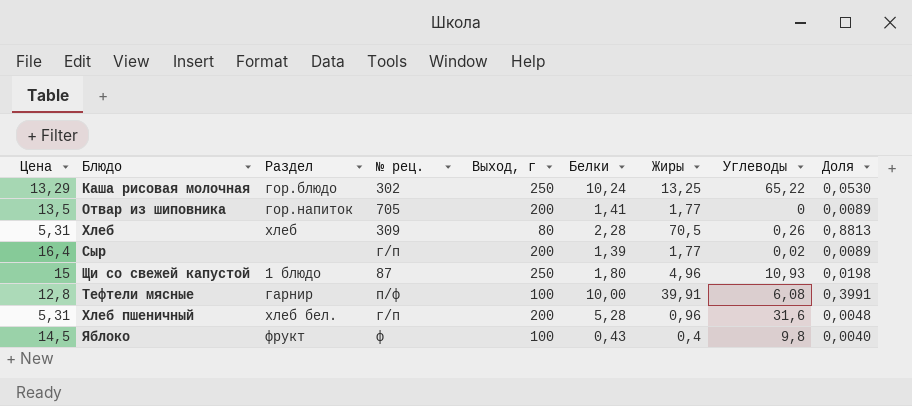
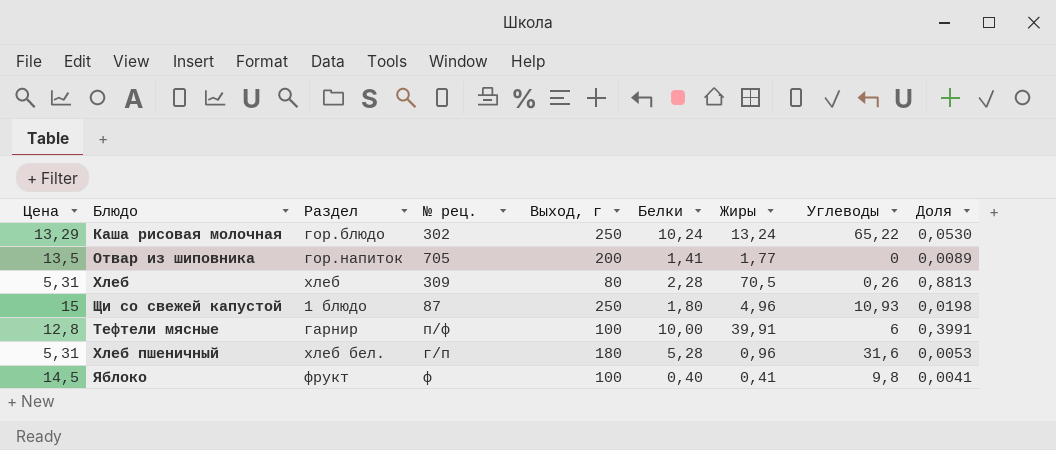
row Сыр: 16,4 | none | г/п | 200 | 1,39 | 1,77 | 0,02 | 0,0089 -> none
Каша рисовая молочная | Жиры: 13,25 -> 13,24
Тефтели мясные | Углеводы: 6,08 -> 6
Хлеб пшеничный | Выход, г: 200 -> 180
Хлеб пшеничный | Доля: 0,0048 -> 0,0053
Яблоко | Белки: 0,43 -> 0,40
Яблоко | Жиры: 0,4 -> 0,41
Яблоко | Доля: 0,0040 -> 0,0041

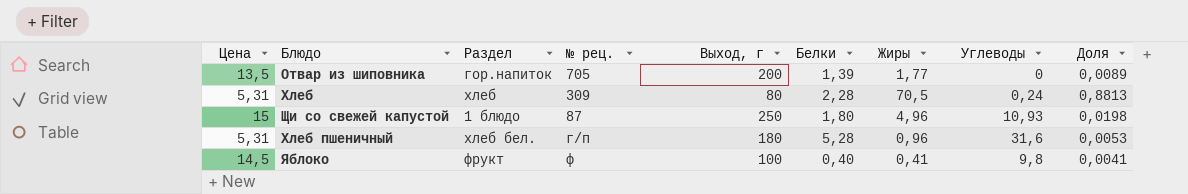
row Каша рисовая молочная: 13,29 | гор.блюдо | 302 | 250 | 10,24 | 13,24 | 65,22 | 0,0530 -> none
row Тефтели мясные: 12,8 | гарнир | п/ф | 100 | 10,00 | 39,91 | 6 | 0,3991 -> none
Отвар из шиповника | Белки: 1,41 -> 1,39
Хлеб | Углеводы: 0,26 -> 0,24

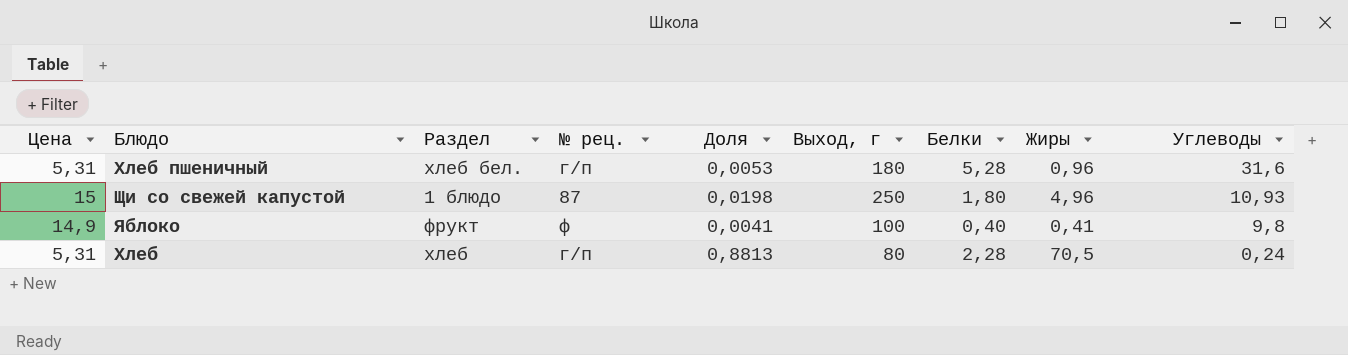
row order: none -> Углеводы descending
column Доля | position: 9 -> 5
row Отвар из шиповника: 13,5 | гор.напиток | 705 | 200 | 1,39 | 1,77 | 0 | 0,0089 -> none
Яблоко | Цена: 14,5 -> 14,9
Хлеб | № рец.: 309 -> г/п

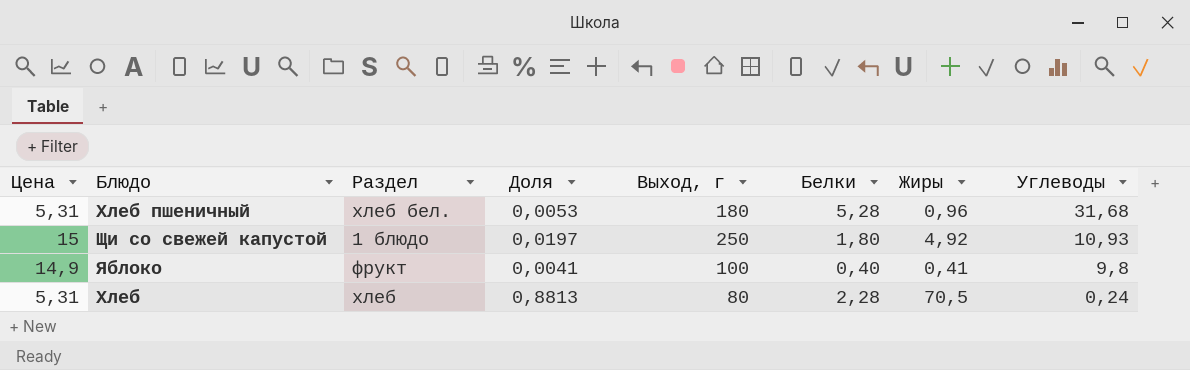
column № рец. | position: 4 -> none
Хлеб пшеничный | Углеводы: 31,6 -> 31,68
Щи со свежей капустой | Доля: 0,0198 -> 0,0197
Щи со свежей капустой | Жиры: 4,96 -> 4,92

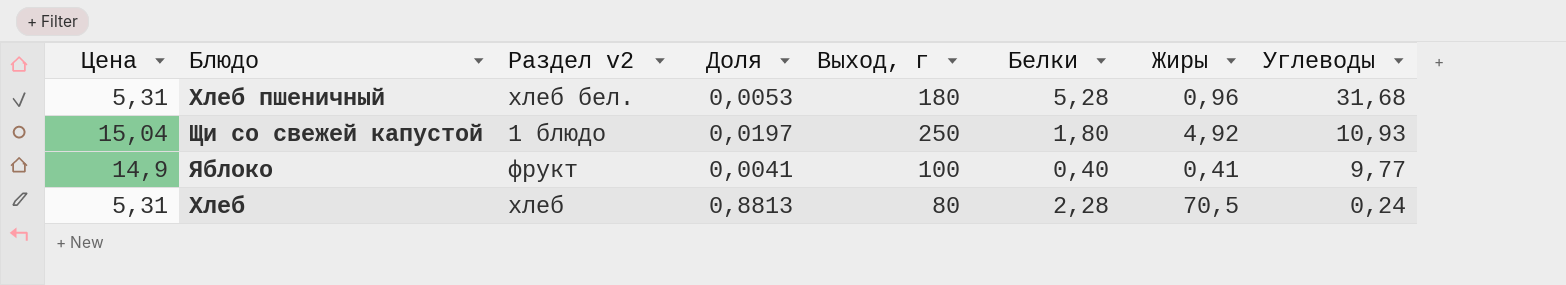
column name: Раздел -> Раздел v2
Щи со свежей капустой | Цена: 15 -> 15,04
Яблоко | Углеводы: 9,8 -> 9,77

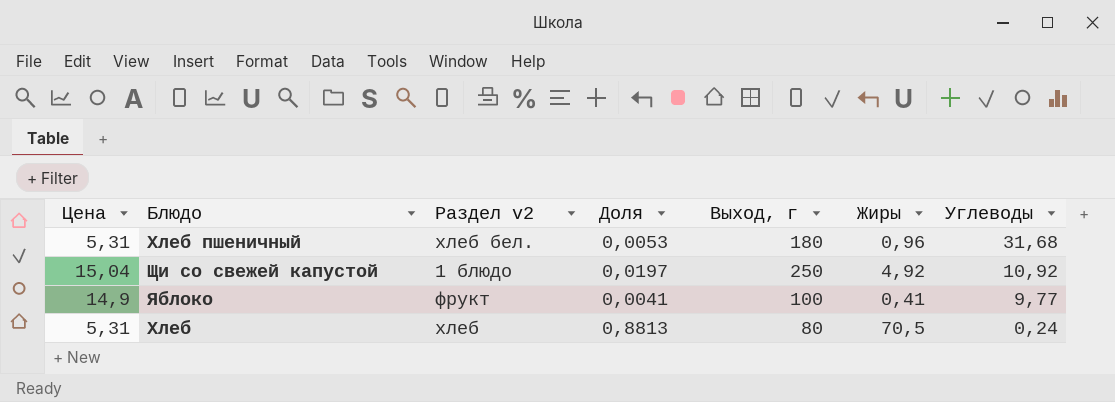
column Белки | position: 6 -> none
Щи со свежей капустой | Углеводы: 10,93 -> 10,92

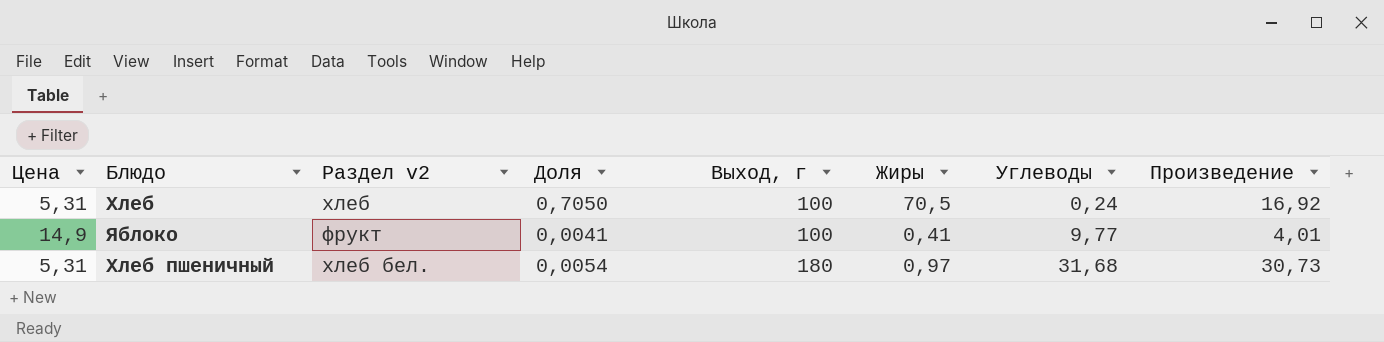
row order: Углеводы descending -> Выход, г ascending
column Произведение | formula: none -> [Жиры] * [Углеводы]
row Щи со свежей капустой: 15,04 | 1 блюдо | 0,0197 | 250 | 4,92 | 10,92 -> none
Хлеб | Доля: 0,8813 -> 0,7050
Хлеб | Выход, г: 80 -> 100
Хлеб пшеничный | Доля: 0,0053 -> 0,0054
Хлеб пшеничный | Жиры: 0,96 -> 0,97

